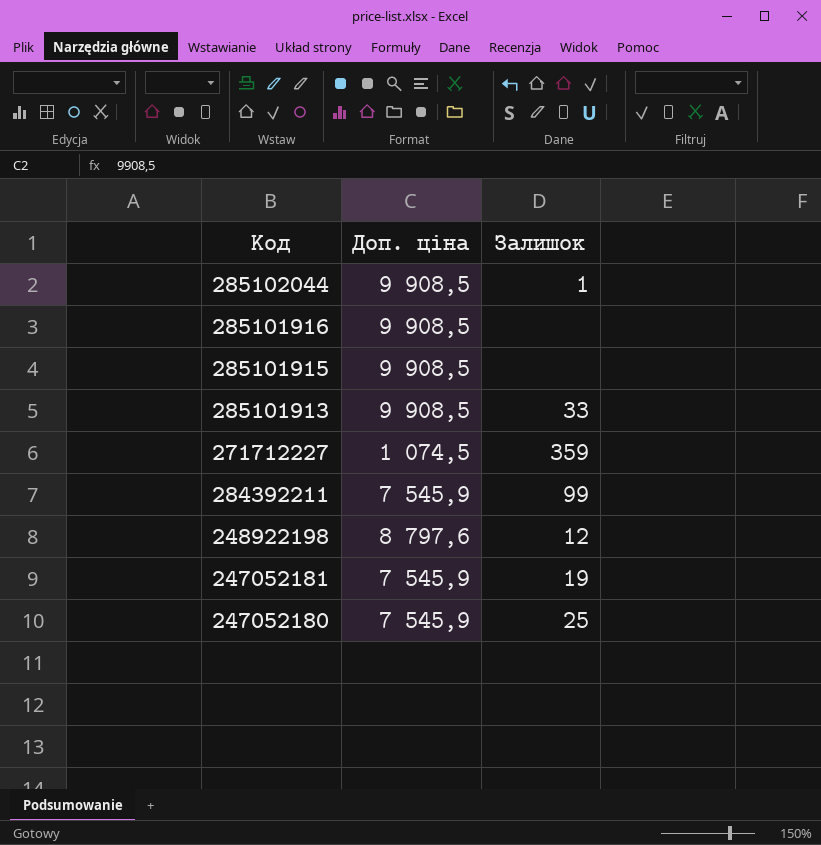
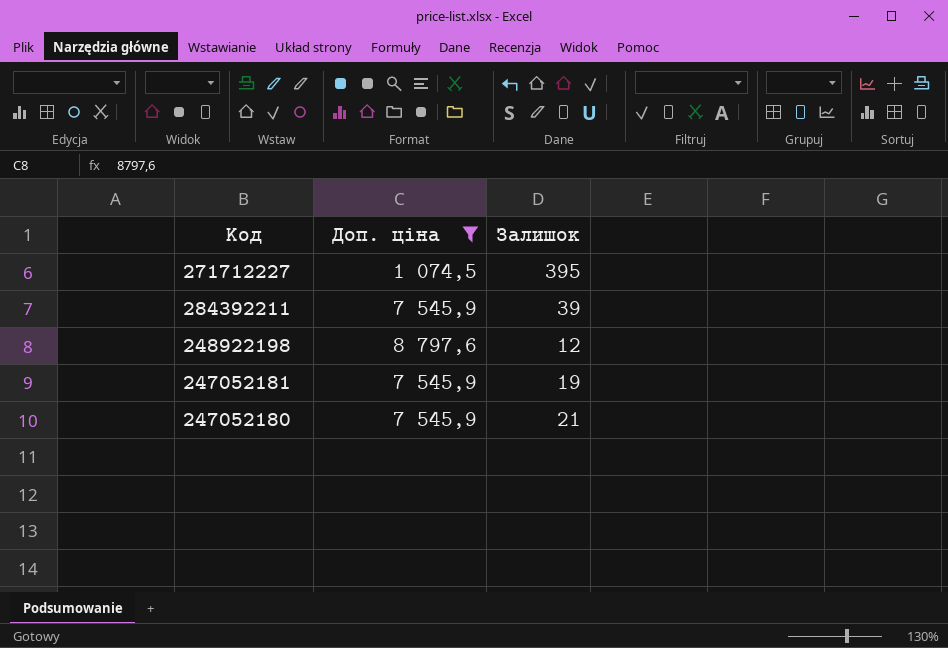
filter: none -> Доп. ціна != 9 908,5
271712227 | Залишок: 359 -> 395
284392211 | Залишок: 99 -> 39
247052180 | Залишок: 25 -> 21

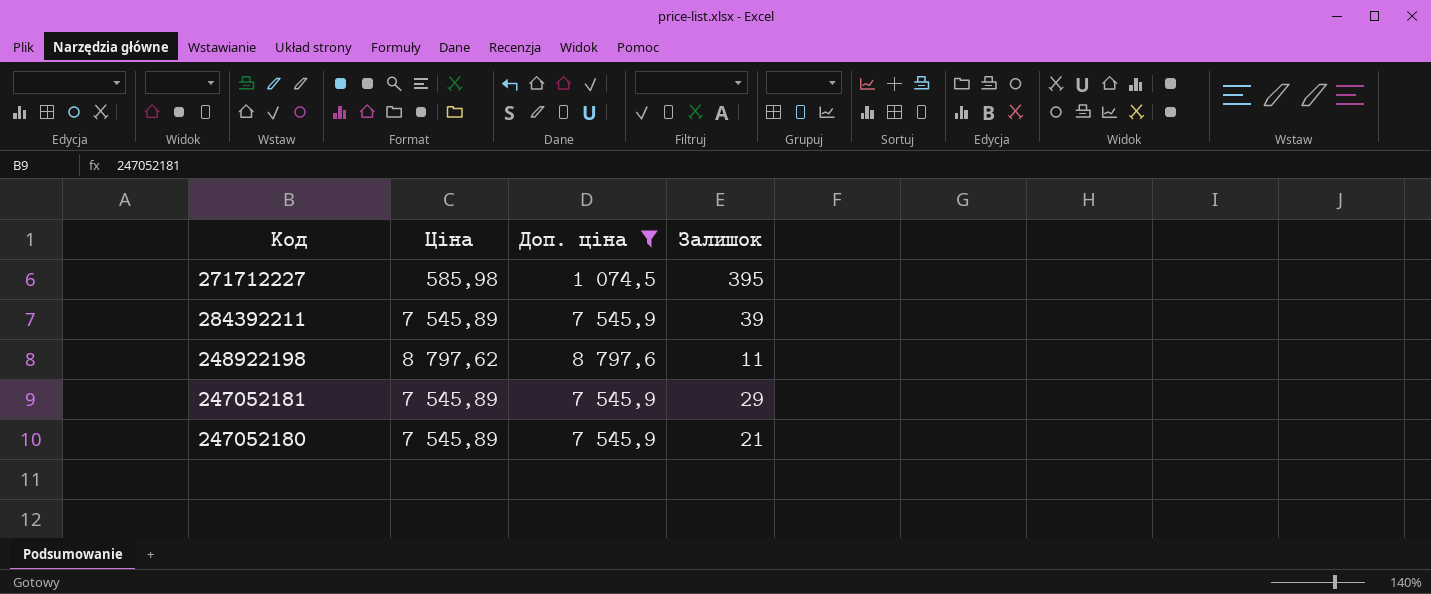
column Ціна | position: none -> 2
248922198 | Залишок: 12 -> 11
247052181 | Залишок: 19 -> 29

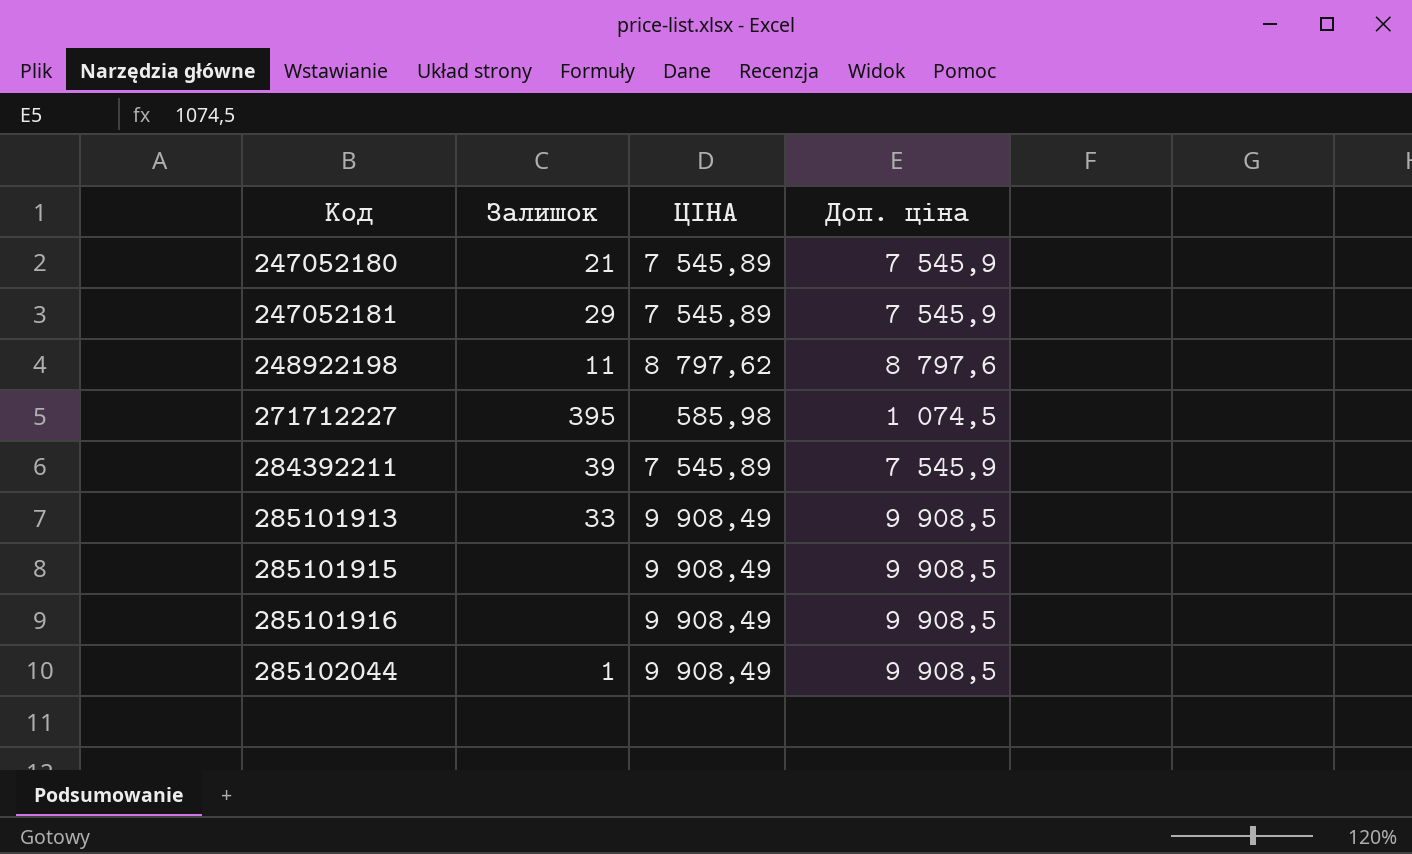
filter: Доп. ціна != 9 908,5 -> none
row order: none -> Код ascending
column Залишок | position: 4 -> 2
column name: Ціна -> ЦІНА

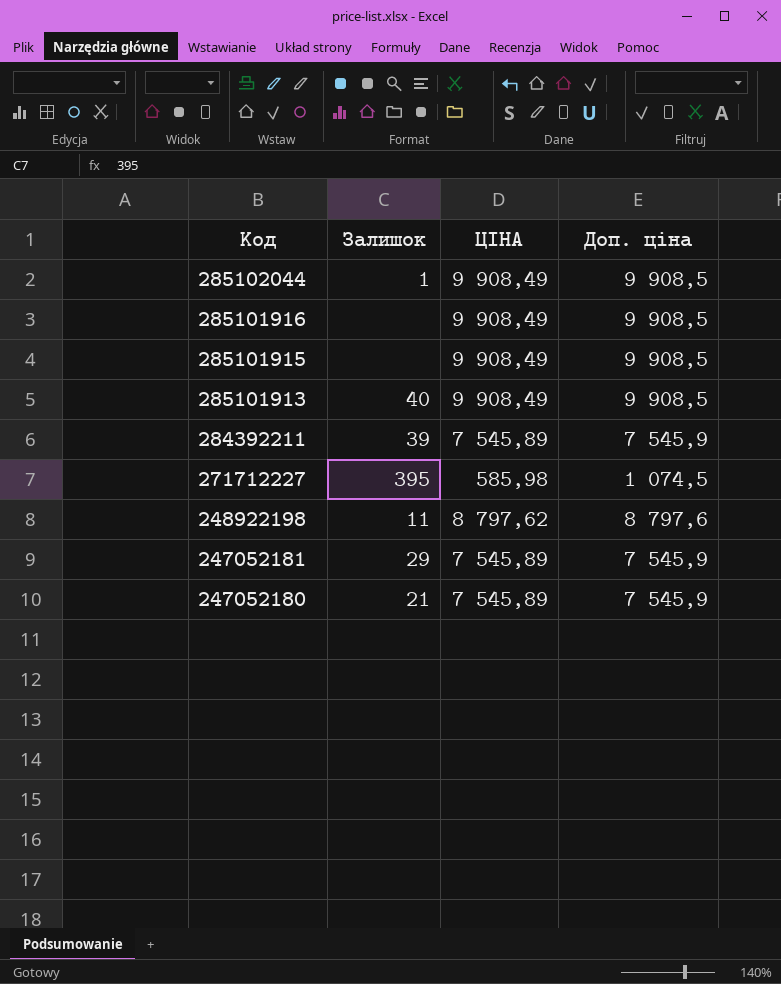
row order: Код ascending -> Код descending
285101913 | Залишок: 33 -> 40

